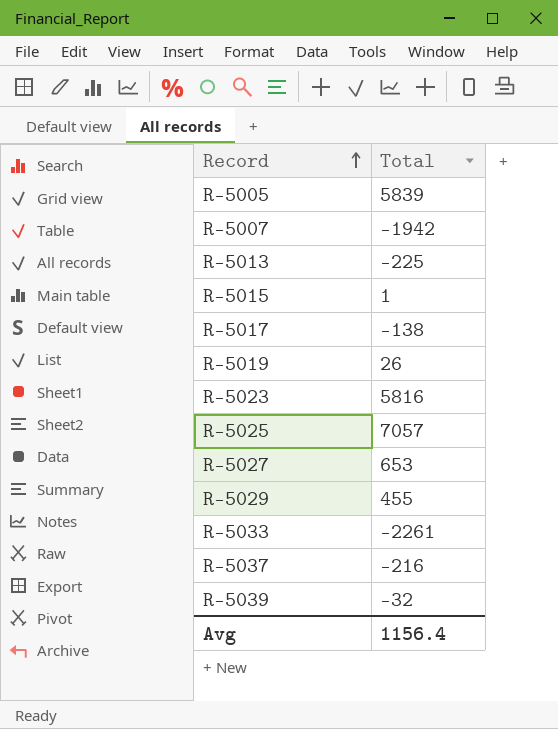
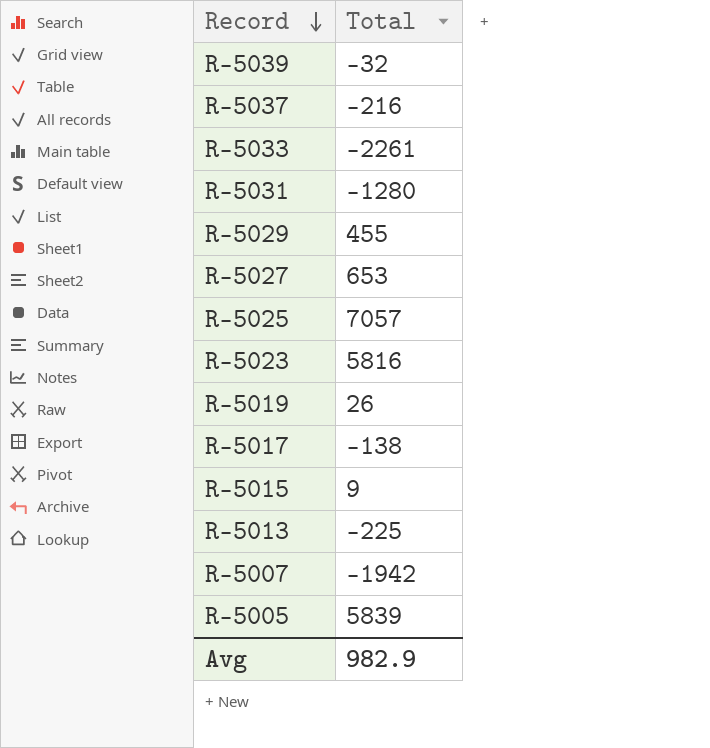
row order: Record ascending -> Record descending
row R-5031: none -> -1280
R-5015 | Total: 1 -> 9
Avg | Total: 1156.4 -> 982.9

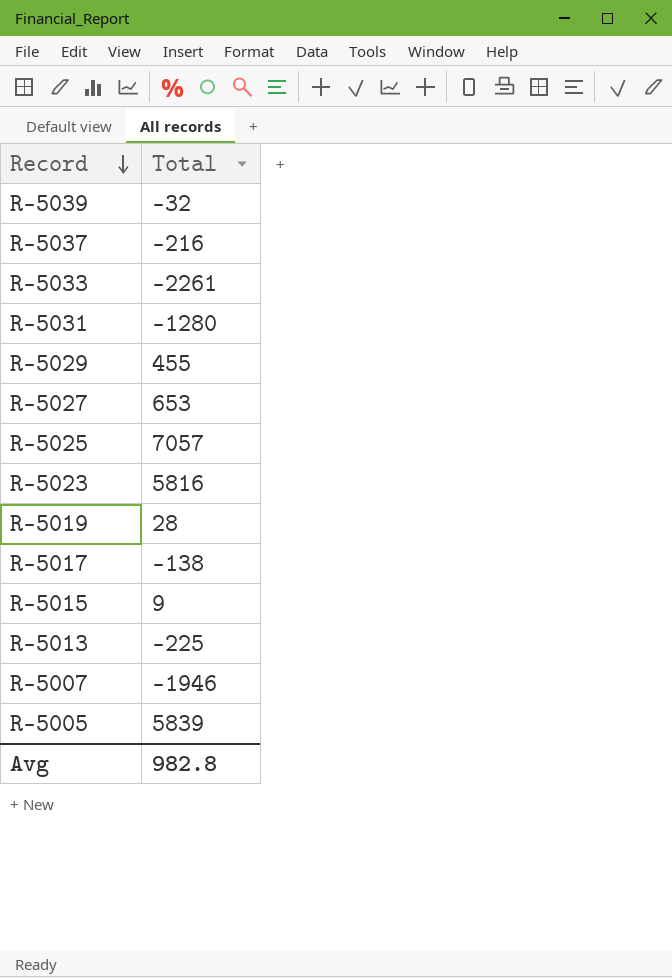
R-5019 | Total: 26 -> 28
R-5007 | Total: -1942 -> -1946
Avg | Total: 982.9 -> 982.8

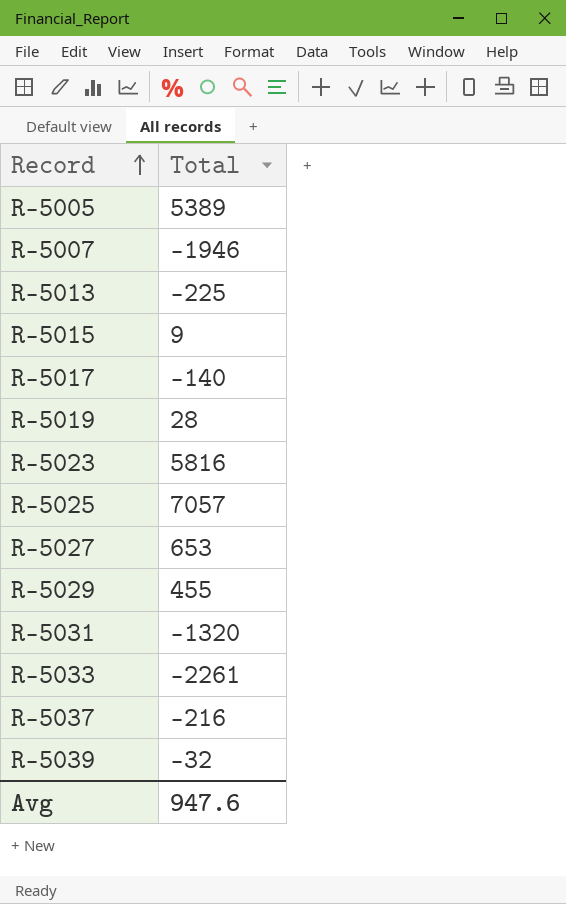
row order: Record descending -> Record ascending
R-5005 | Total: 5839 -> 5389
R-5017 | Total: -138 -> -140
R-5031 | Total: -1280 -> -1320
Avg | Total: 982.8 -> 947.6

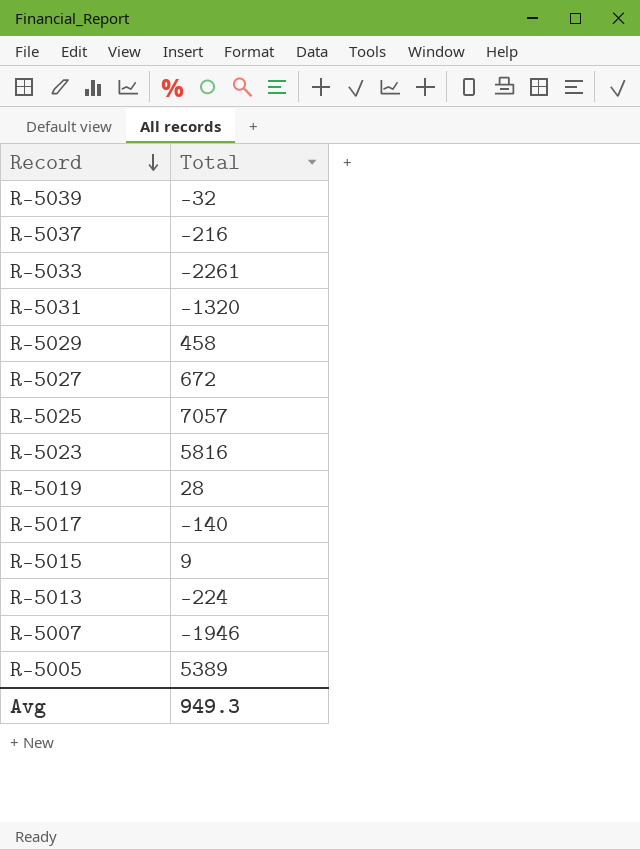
row order: Record ascending -> Record descending
R-5029 | Total: 455 -> 458
R-5027 | Total: 653 -> 672
R-5013 | Total: -225 -> -224
Avg | Total: 947.6 -> 949.3

